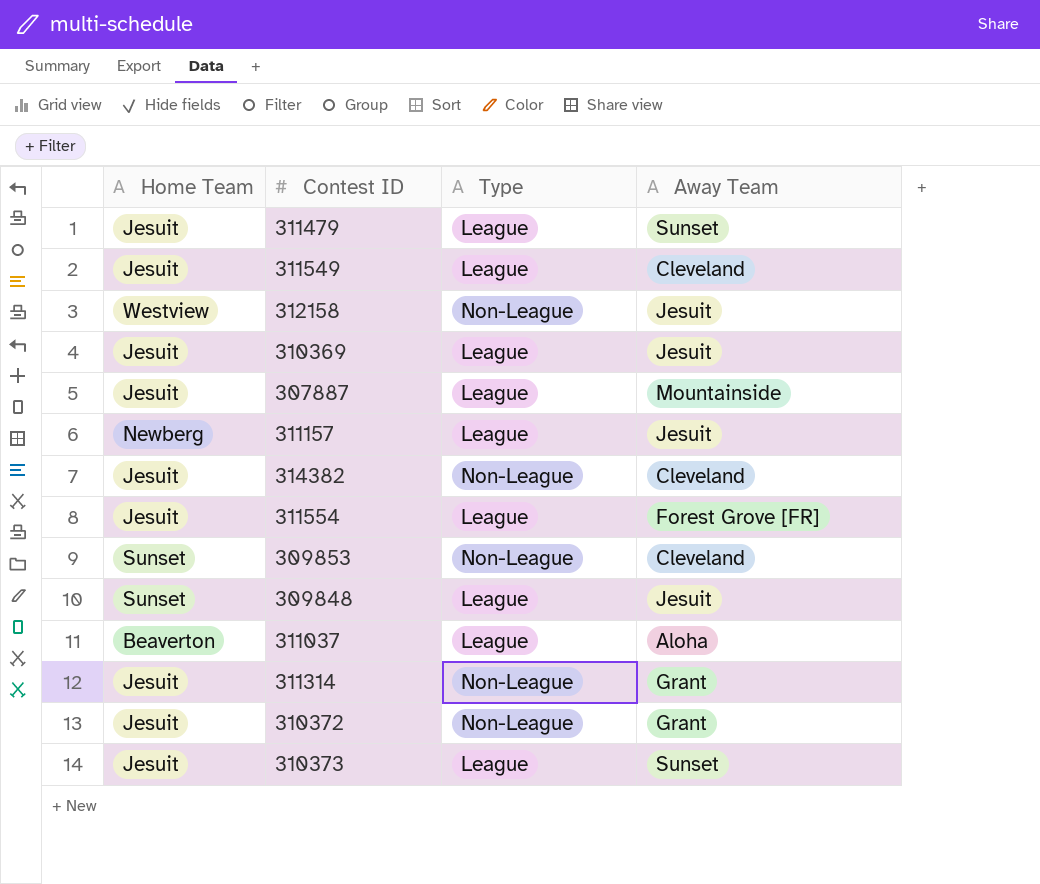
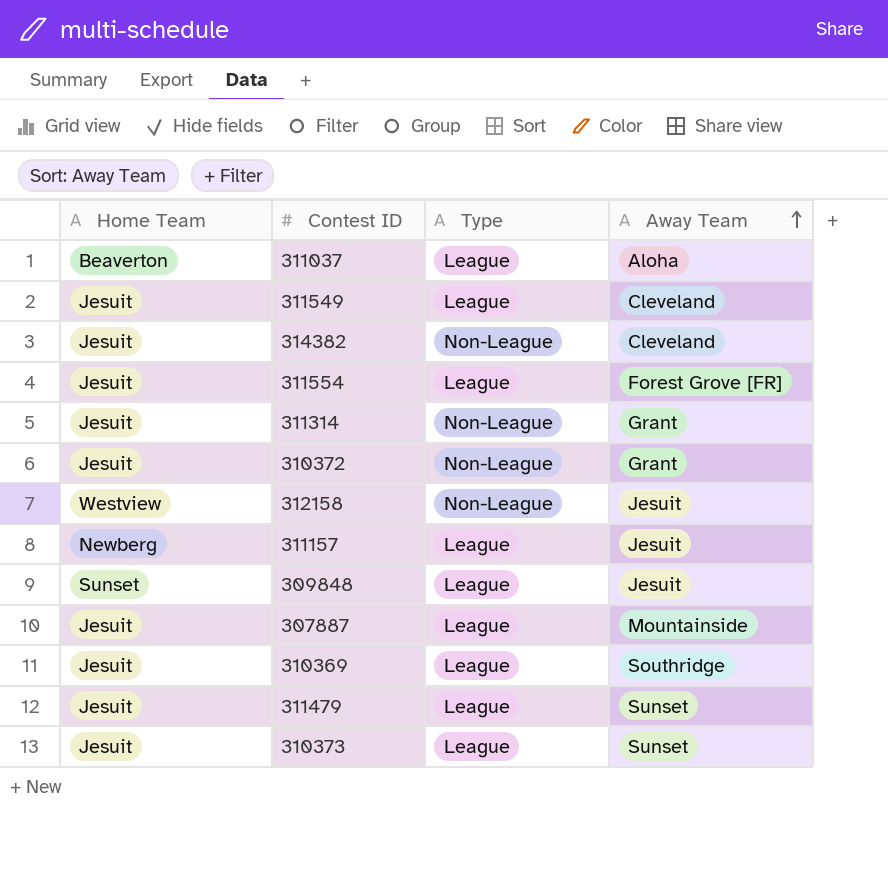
row order: none -> Away Team ascending
row 309853: Sunset | Non-League | Cleveland -> none
310369 | Away Team: Jesuit -> Southridge

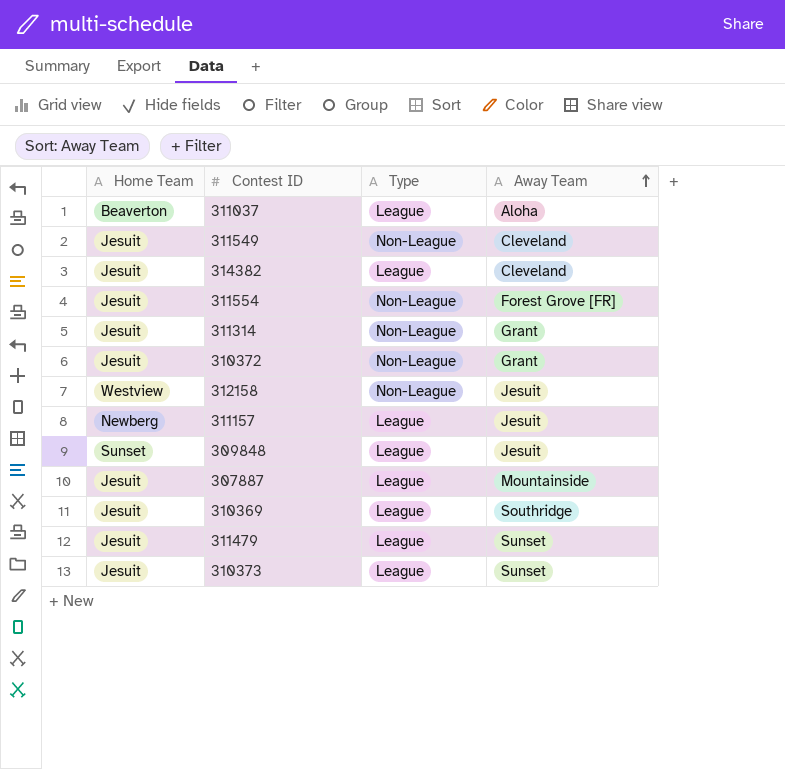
311549 | Type: League -> Non-League
314382 | Type: Non-League -> League
311554 | Type: League -> Non-League

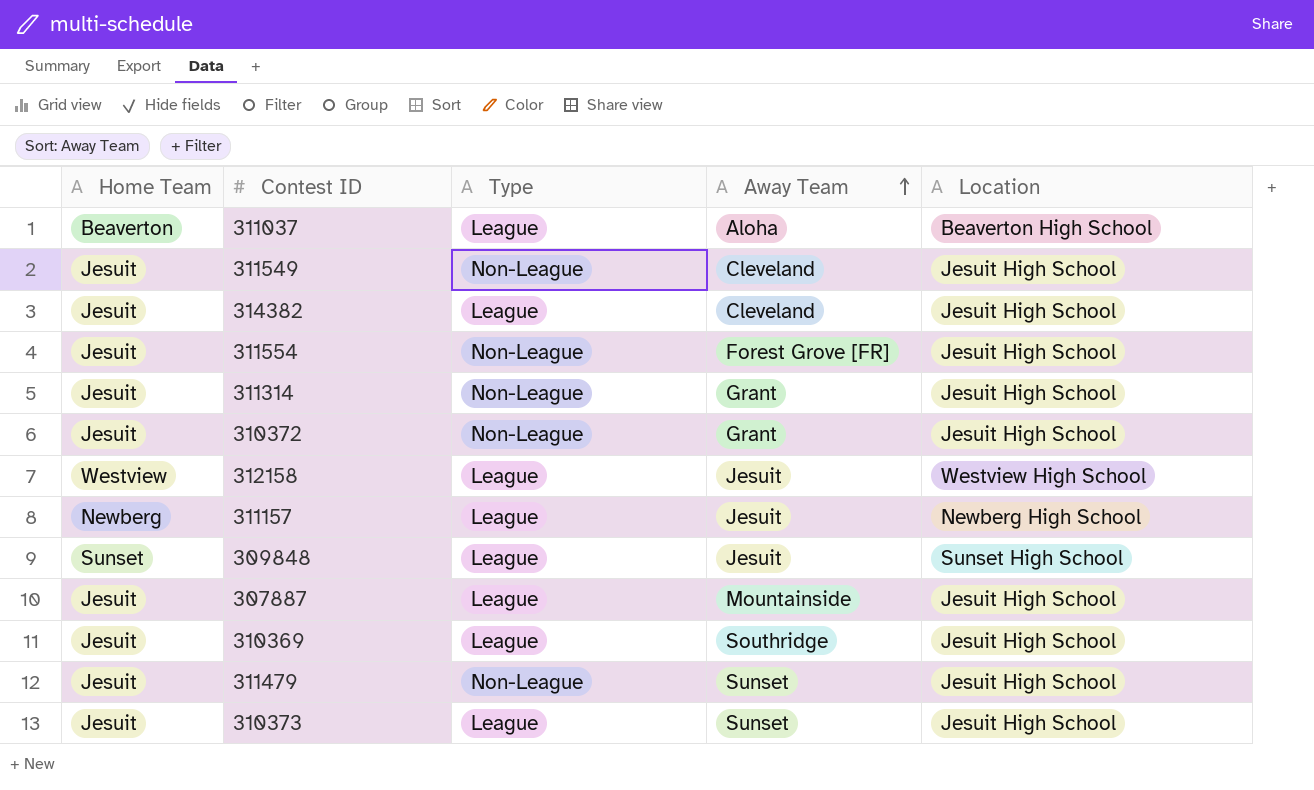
column Location | position: none -> 5
312158 | Type: Non-League -> League
311479 | Type: League -> Non-League

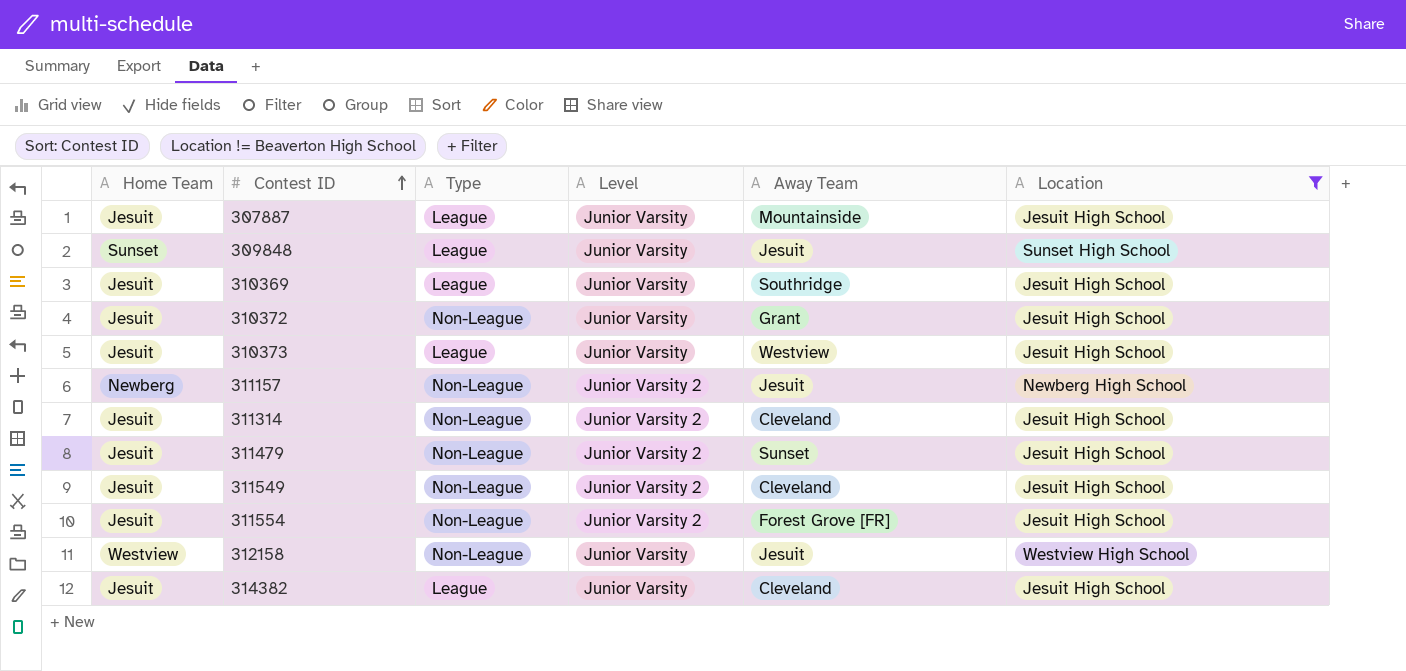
filter: none -> Location != Beaverton High School
row order: Away Team ascending -> Contest ID ascending
column Level | position: none -> 4
310373 | Away Team: Sunset -> Westview
311157 | Type: League -> Non-League
311314 | Away Team: Grant -> Cleveland
312158 | Type: League -> Non-League

